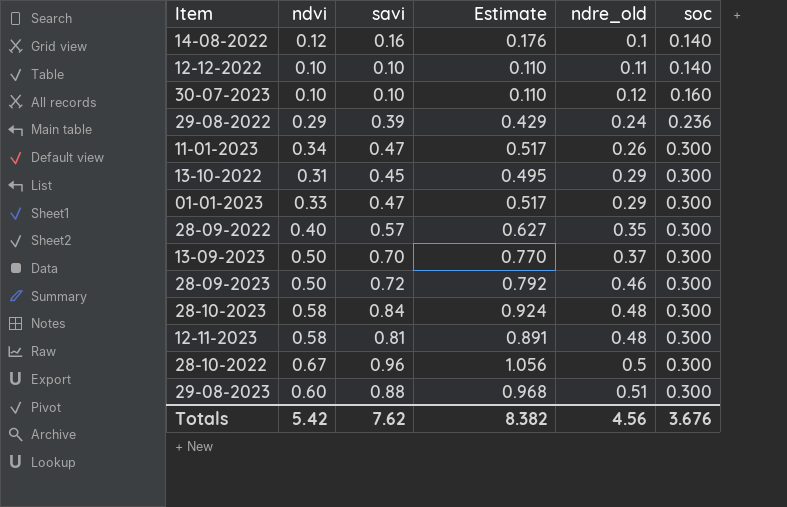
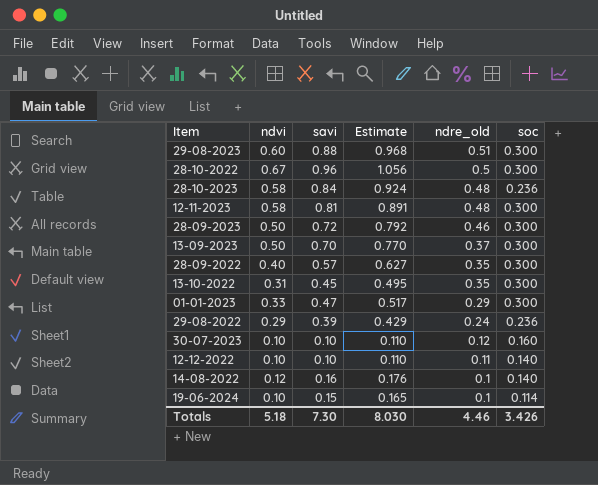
row order: ndre_old ascending -> ndre_old descending
row 11-01-2023: 0.34 | 0.47 | 0.517 | 0.26 | 0.300 -> none
28-10-2023 | soc: 0.300 -> 0.236
13-10-2022 | ndre_old: 0.29 -> 0.35
row 19-06-2024: none -> 0.10 | 0.15 | 0.165 | 0.1 | 0.114
Totals | ndvi: 5.42 -> 5.18
Totals | savi: 7.62 -> 7.30
Totals | Estimate: 8.382 -> 8.030
Totals | ndre_old: 4.56 -> 4.46
Totals | soc: 3.676 -> 3.426

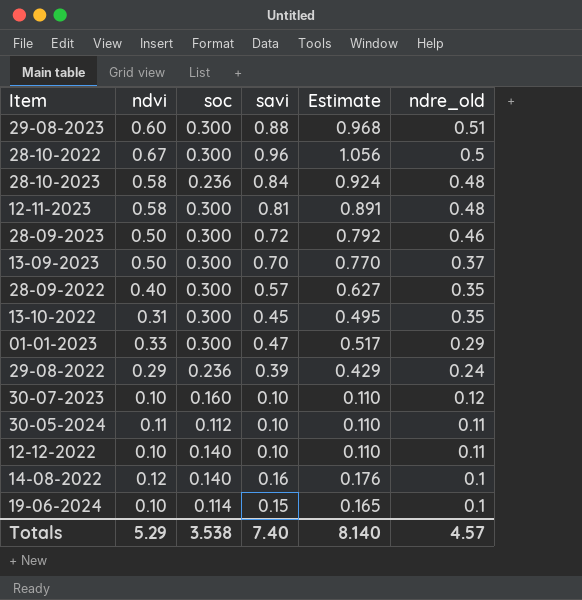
column soc | position: 6 -> 3
row 30-05-2024: none -> 0.11 | 0.112 | 0.10 | 0.110 | 0.11
Totals | ndvi: 5.18 -> 5.29
Totals | soc: 3.426 -> 3.538
Totals | savi: 7.30 -> 7.40
Totals | Estimate: 8.030 -> 8.140
Totals | ndre_old: 4.46 -> 4.57

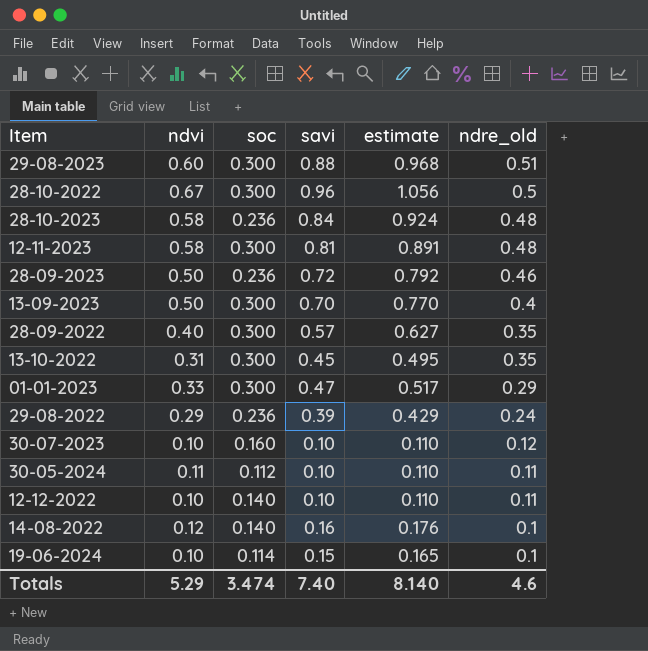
column name: Estimate -> estimate
28-09-2023 | soc: 0.300 -> 0.236
13-09-2023 | ndre_old: 0.37 -> 0.4
Totals | soc: 3.538 -> 3.474
Totals | ndre_old: 4.57 -> 4.6

